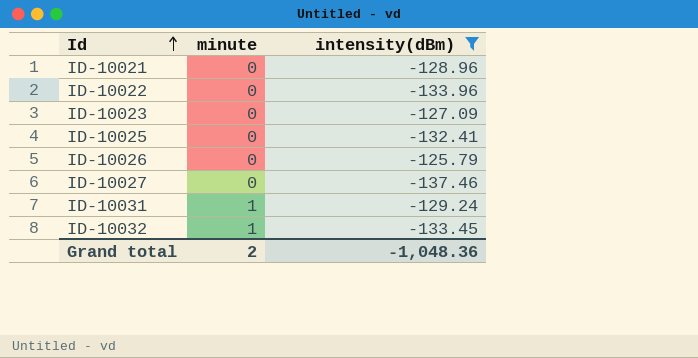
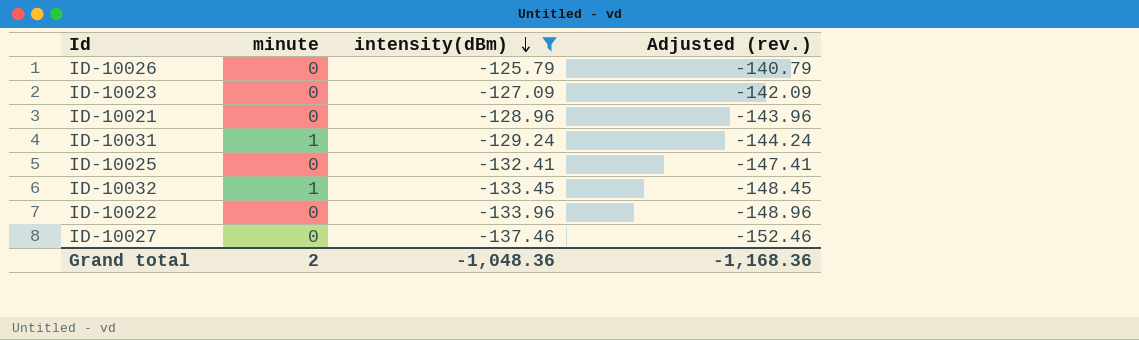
row order: Id ascending -> intensity(dBm) descending
column Adjusted (rev.) | formula: none -> [intensity(dBm)] - 15

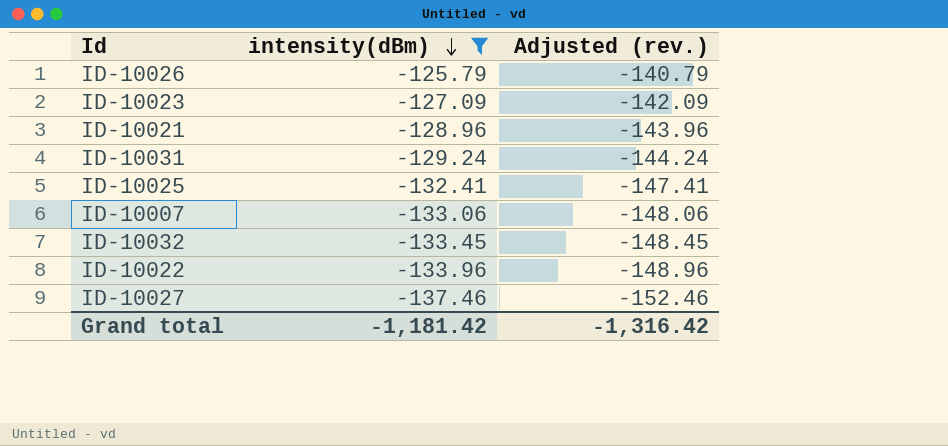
column minute | position: 2 -> none
row ID-10007: none -> -133.06 | -148.06
Grand total | intensity(dBm): -1,048.36 -> -1,181.42
Grand total | Adjusted (rev.): -1,168.36 -> -1,316.42

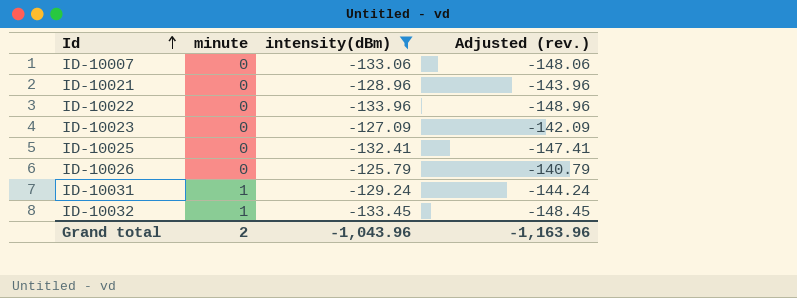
row order: intensity(dBm) descending -> Id ascending
column minute | position: none -> 2
row ID-10027: -137.46 | -152.46 -> none
Grand total | intensity(dBm): -1,181.42 -> -1,043.96
Grand total | Adjusted (rev.): -1,316.42 -> -1,163.96

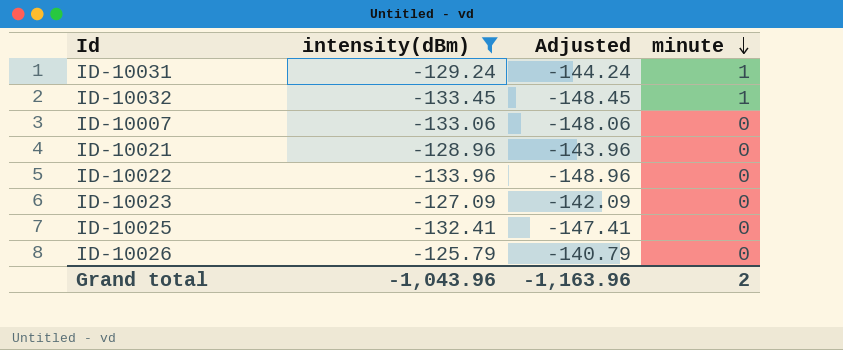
row order: Id ascending -> minute descending
column name: Adjusted (rev.) -> Adjusted
column minute | position: 2 -> 4

